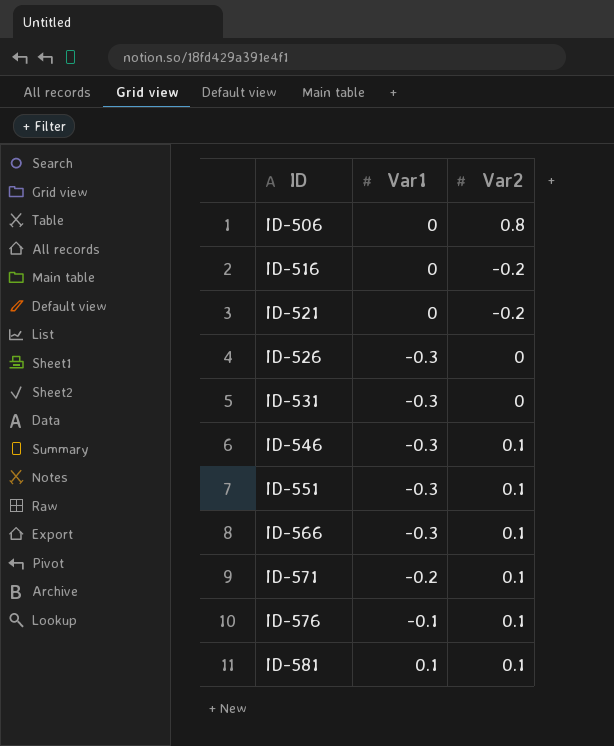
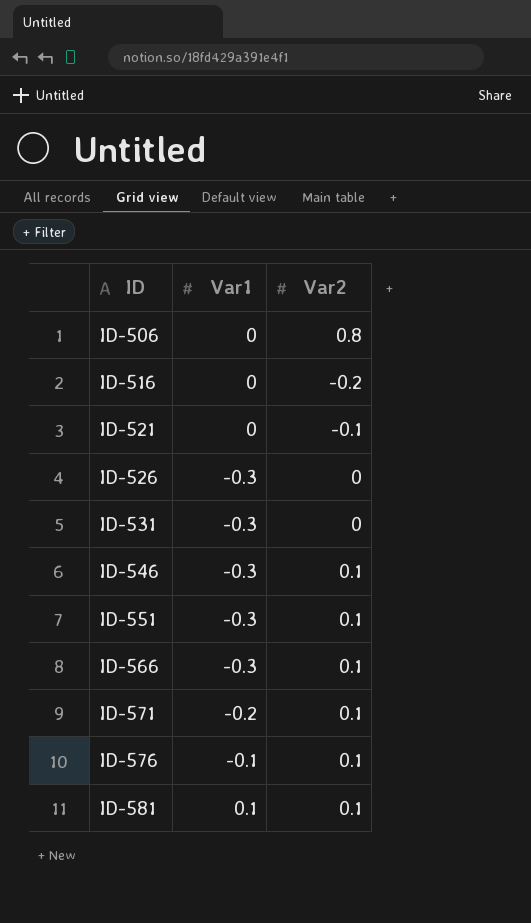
ID-521 | Var2: -0.2 -> -0.1

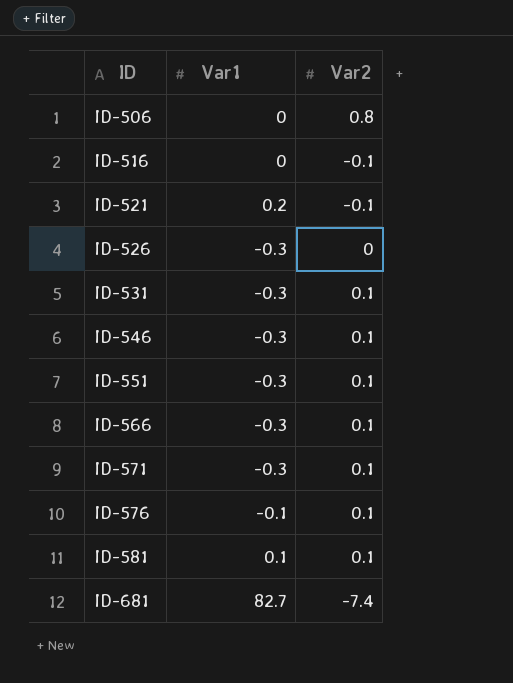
ID-516 | Var2: -0.2 -> -0.1
ID-521 | Var1: 0 -> 0.2
ID-531 | Var2: 0 -> 0.1
ID-571 | Var1: -0.2 -> -0.3
row ID-681: none -> 82.7 | -7.4

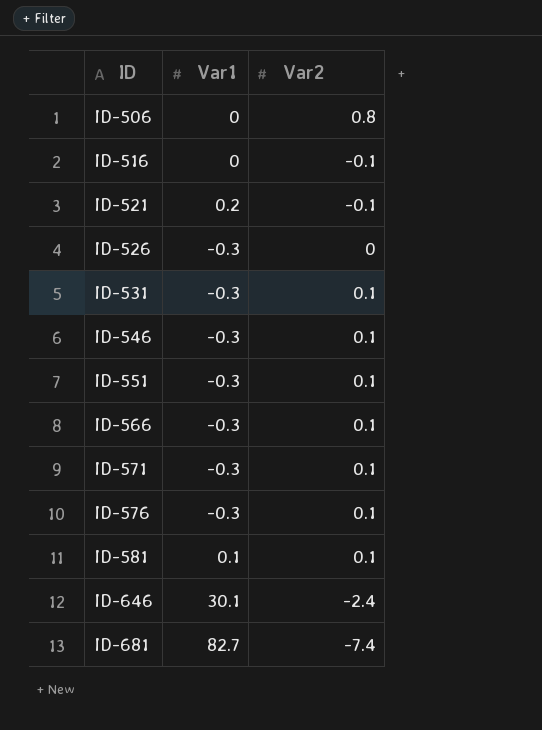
ID-576 | Var1: -0.1 -> -0.3
row ID-646: none -> 30.1 | -2.4

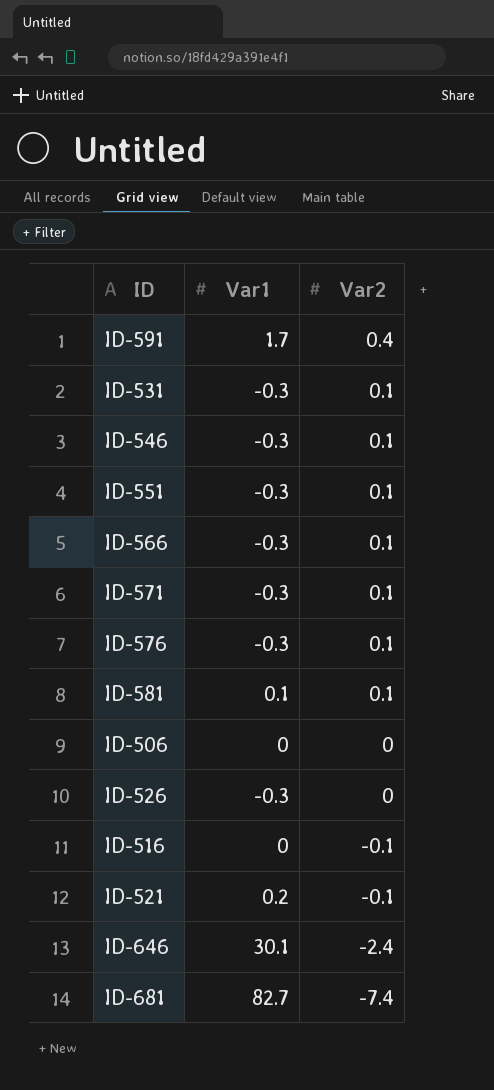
row order: ID ascending -> Var2 descending
row ID-591: none -> 1.7 | 0.4
ID-506 | Var2: 0.8 -> 0

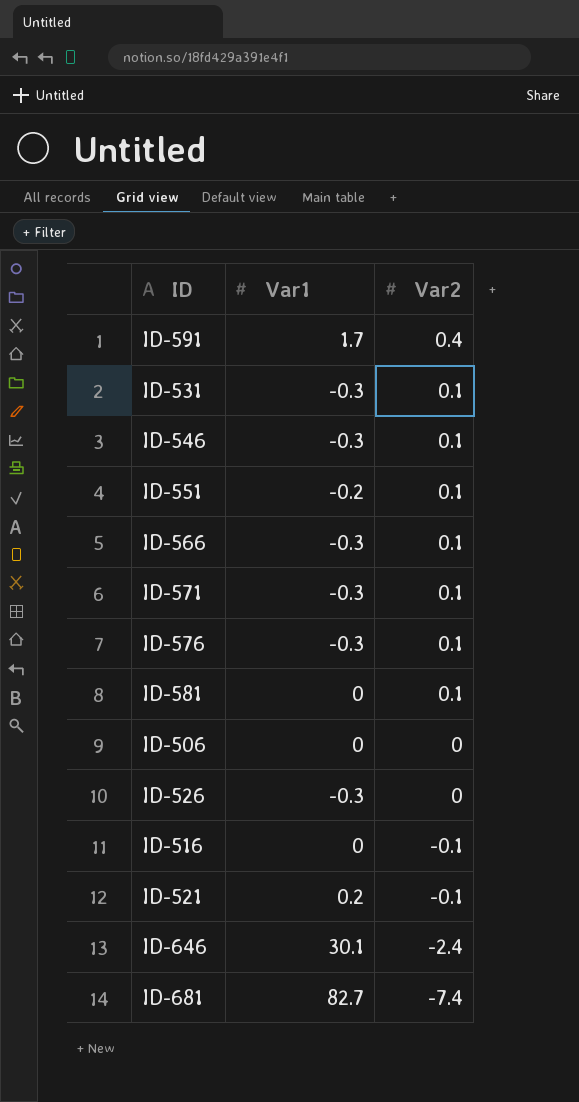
ID-551 | Var1: -0.3 -> -0.2
ID-581 | Var1: 0.1 -> 0

